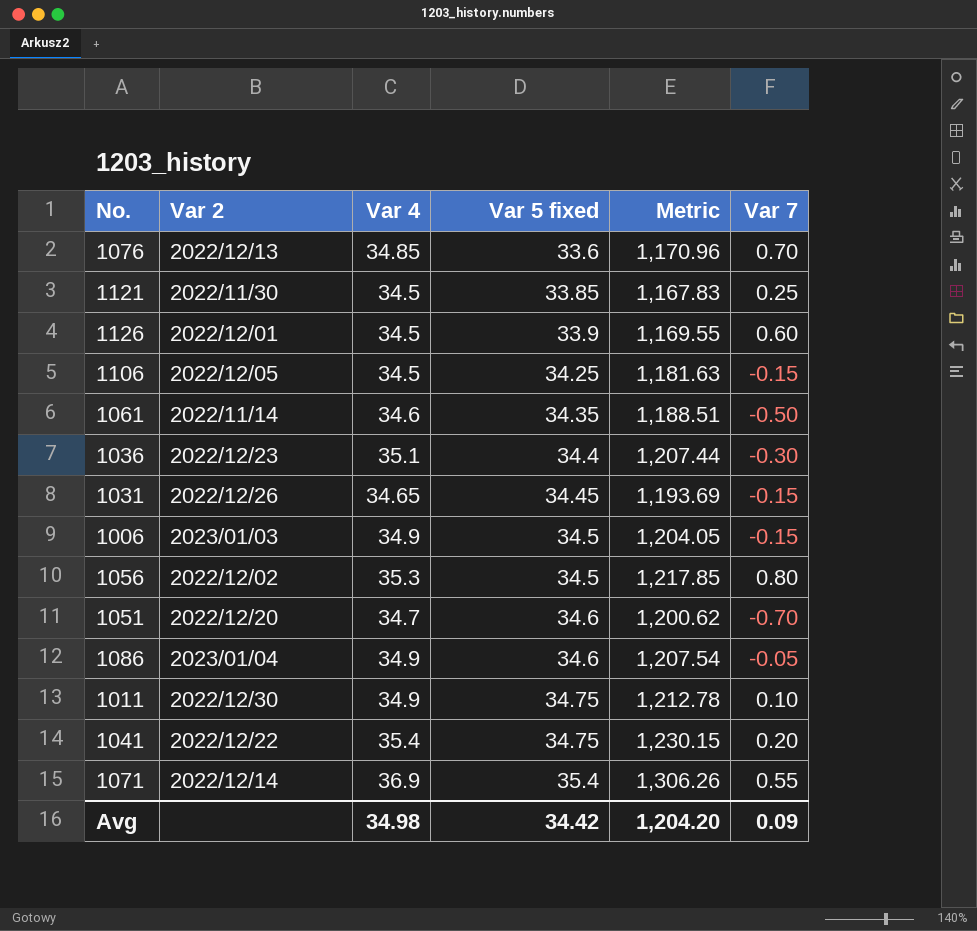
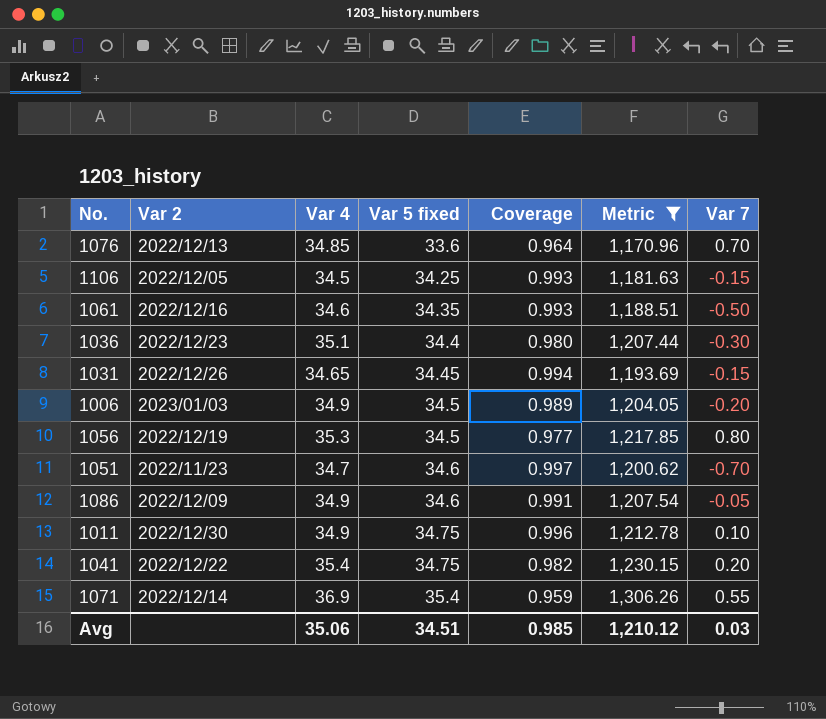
filter: none -> Metric >= 1,170.96
column Coverage | formula: none -> [Var 5 fixed] / [Var 4]
1061 | Var 2: 2022/11/14 -> 2022/12/16
1006 | Var 7: -0.15 -> -0.20
1056 | Var 2: 2022/12/02 -> 2022/12/19
1051 | Var 2: 2022/12/20 -> 2022/11/23
1086 | Var 2: 2023/01/04 -> 2022/12/09
Avg | Var 4: 34.98 -> 35.06
Avg | Var 5 fixed: 34.42 -> 34.51
Avg | Metric: 1,204.20 -> 1,210.12
Avg | Var 7: 0.09 -> 0.03

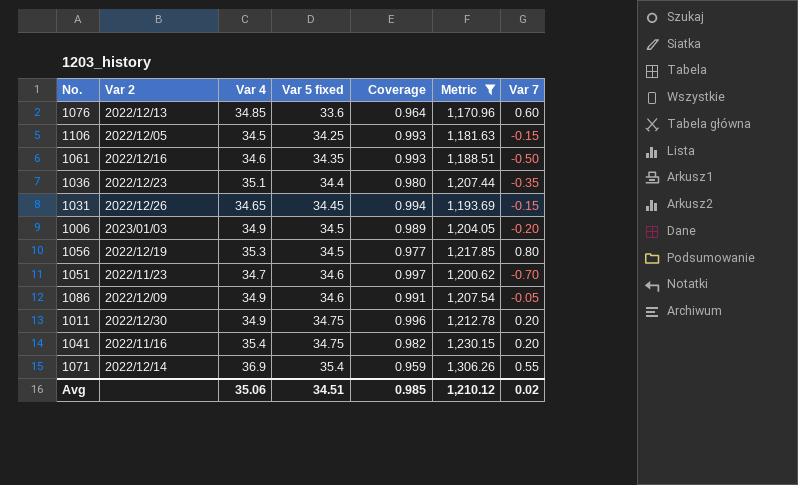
1076 | Var 7: 0.70 -> 0.60
1036 | Var 7: -0.30 -> -0.35
1011 | Var 7: 0.10 -> 0.20
1041 | Var 2: 2022/12/22 -> 2022/11/16
Avg | Var 7: 0.03 -> 0.02

